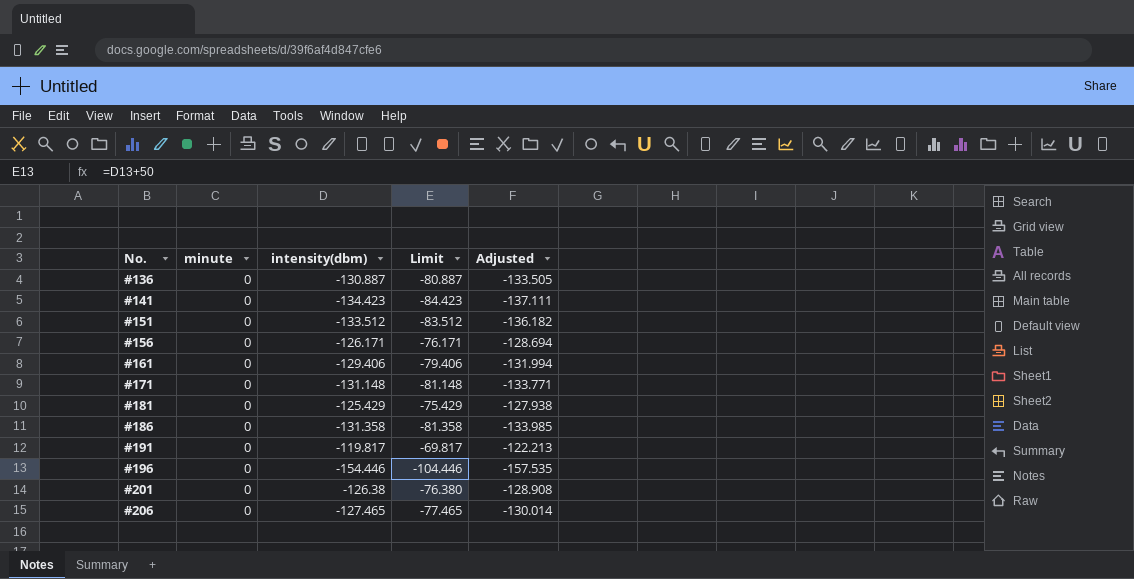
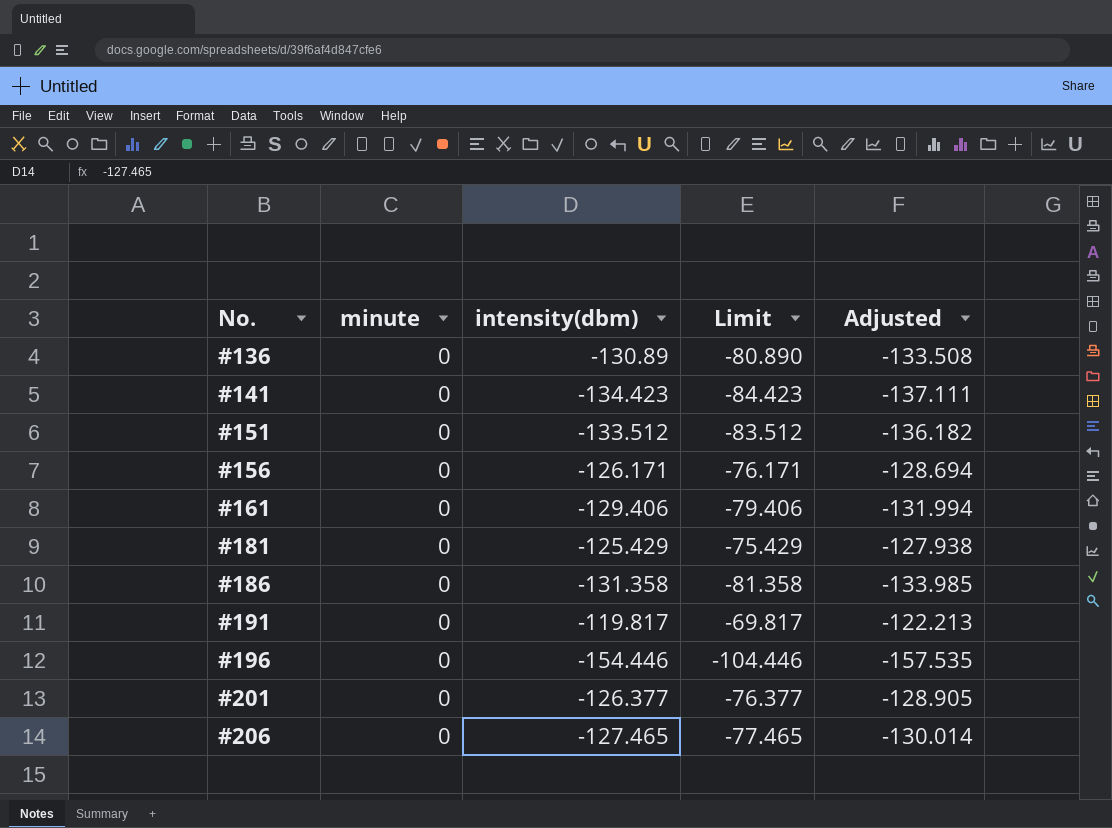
row #171: 0 | -131.148 | -81.148 | -133.771 -> none
#136 | intensity(dbm): -130.887 -> -130.89
#136 | Limit: -80.887 -> -80.890
#136 | Adjusted: -133.505 -> -133.508
#201 | intensity(dbm): -126.38 -> -126.377
#201 | Limit: -76.380 -> -76.377
#201 | Adjusted: -128.908 -> -128.905

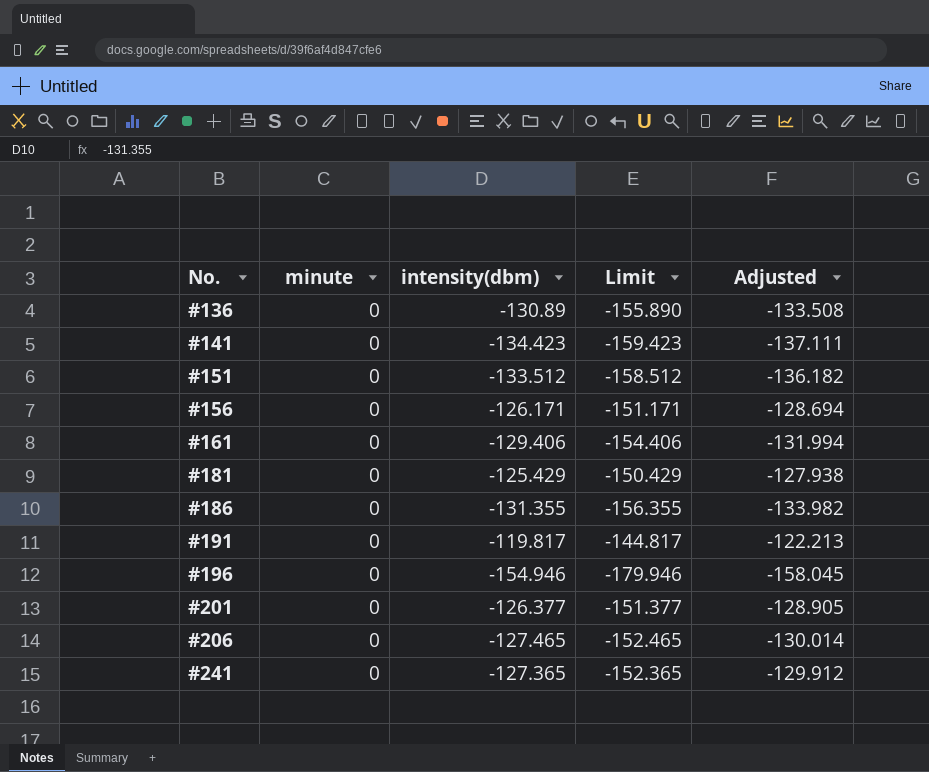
column Limit | formula: [intensity(dbm)] + 50 -> [intensity(dbm)] - 25
#186 | intensity(dbm): -131.358 -> -131.355
#186 | Adjusted: -133.985 -> -133.982
#196 | intensity(dbm): -154.446 -> -154.946
#196 | Adjusted: -157.535 -> -158.045
row #241: none -> 0 | -127.365 | -152.365 | -129.912

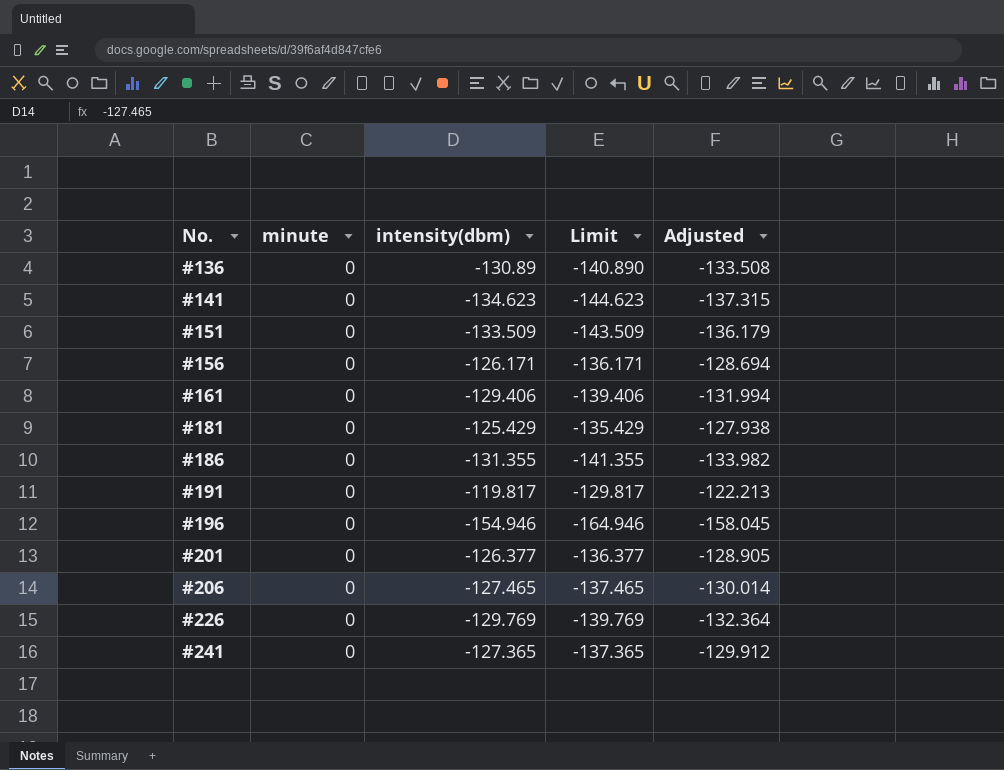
column Limit | formula: [intensity(dbm)] - 25 -> [intensity(dbm)] - 10
#141 | intensity(dbm): -134.423 -> -134.623
#141 | Adjusted: -137.111 -> -137.315
#151 | intensity(dbm): -133.512 -> -133.509
#151 | Adjusted: -136.182 -> -136.179
row #226: none -> 0 | -129.769 | -139.769 | -132.364

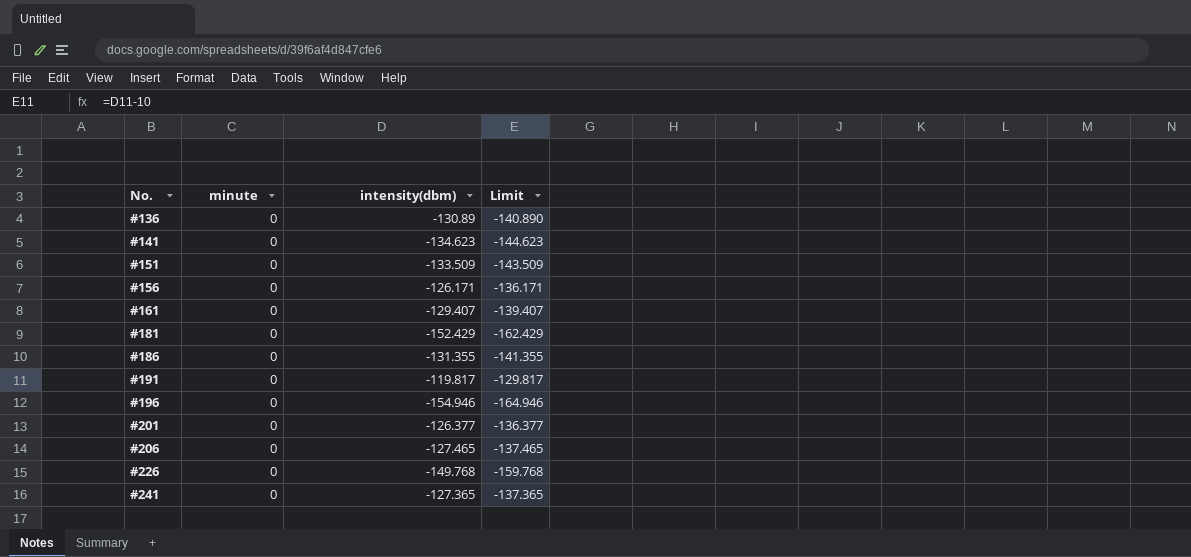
column Adjusted | formula: [intensity(dbm)] * 1.02 -> none
#161 | intensity(dbm): -129.406 -> -129.407
#161 | Limit: -139.406 -> -139.407
#181 | intensity(dbm): -125.429 -> -152.429
#181 | Limit: -135.429 -> -162.429
#226 | intensity(dbm): -129.769 -> -149.768
#226 | Limit: -139.769 -> -159.768

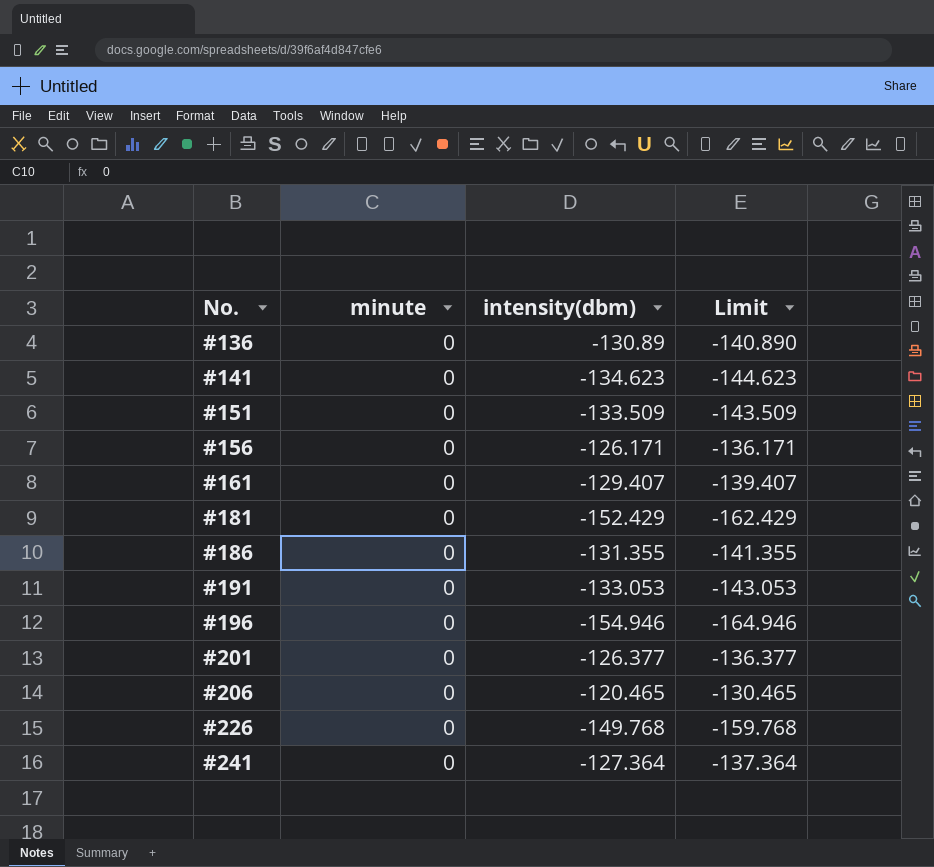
#191 | intensity(dbm): -119.817 -> -133.053
#191 | Limit: -129.817 -> -143.053
#206 | intensity(dbm): -127.465 -> -120.465
#206 | Limit: -137.465 -> -130.465
#241 | intensity(dbm): -127.365 -> -127.364
#241 | Limit: -137.365 -> -137.364

